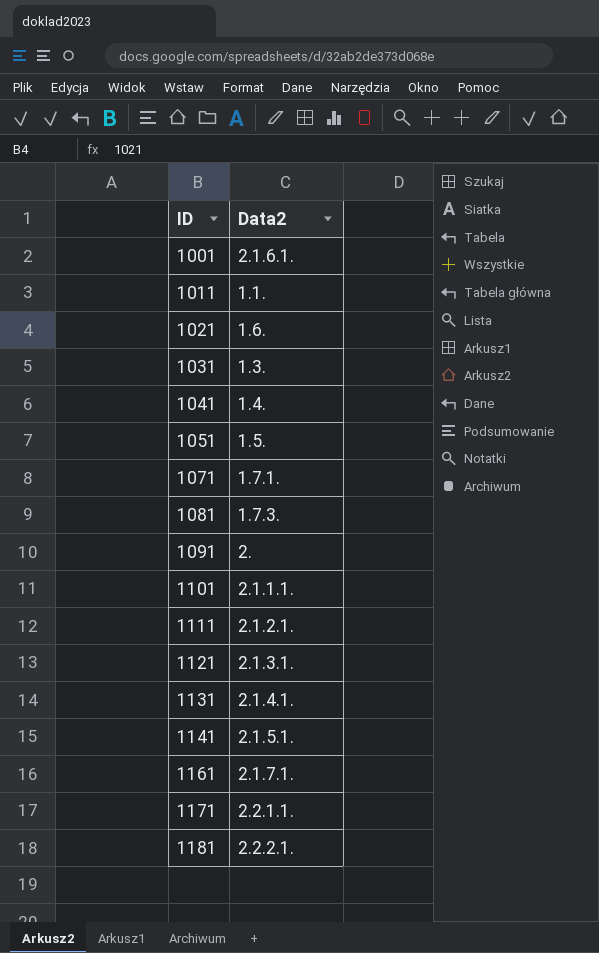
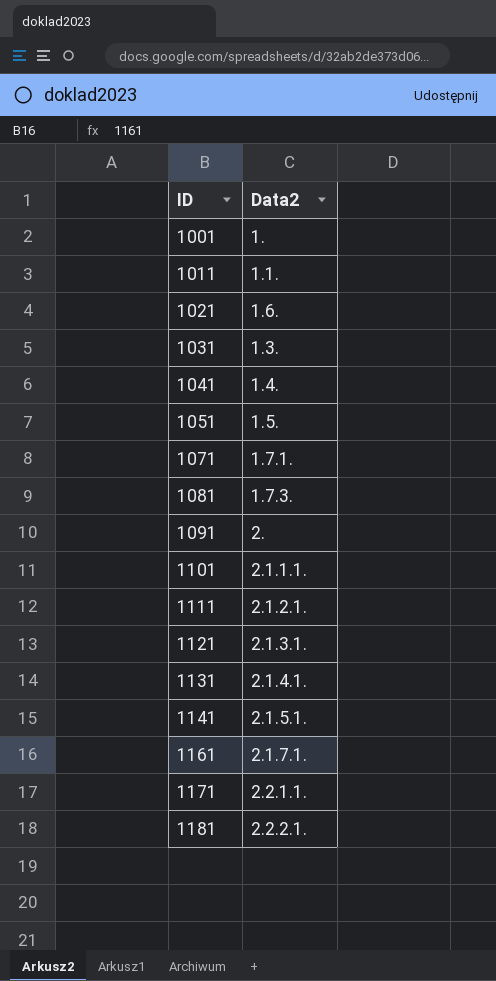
1001 | Data2: 2.1.6.1. -> 1.

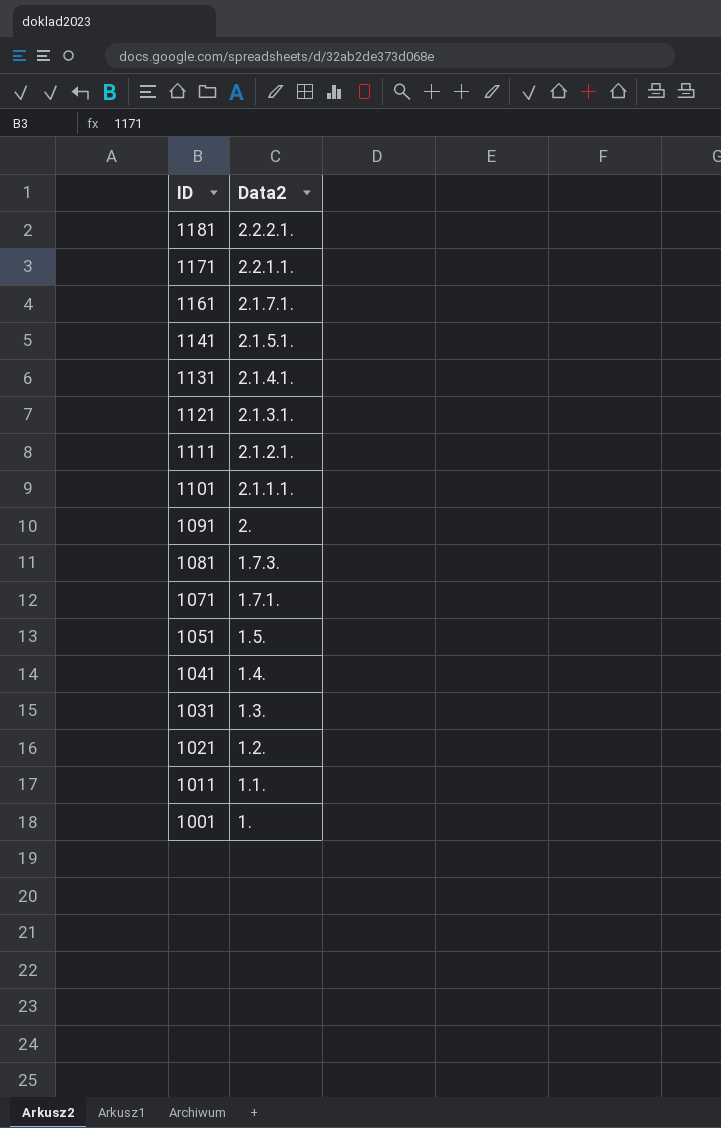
row order: ID ascending -> ID descending
1021 | Data2: 1.6. -> 1.2.

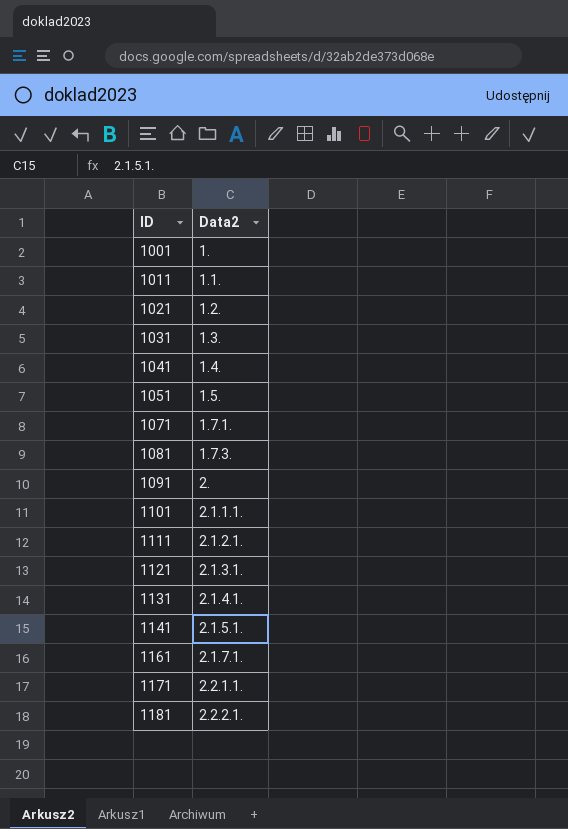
row order: ID descending -> ID ascending

